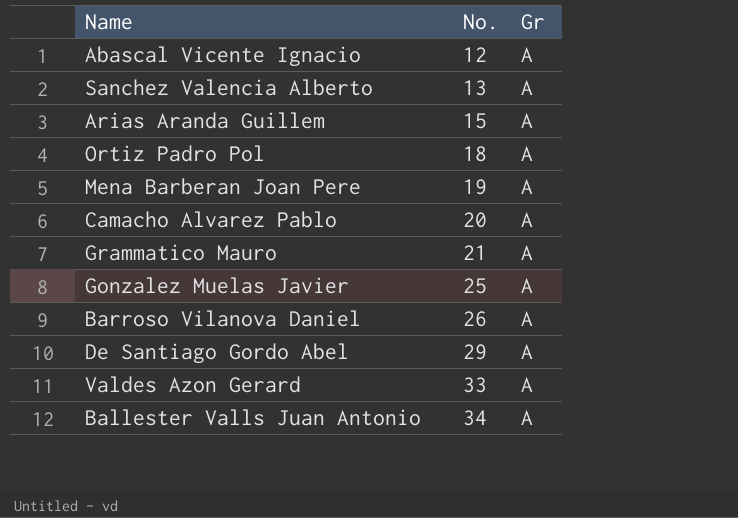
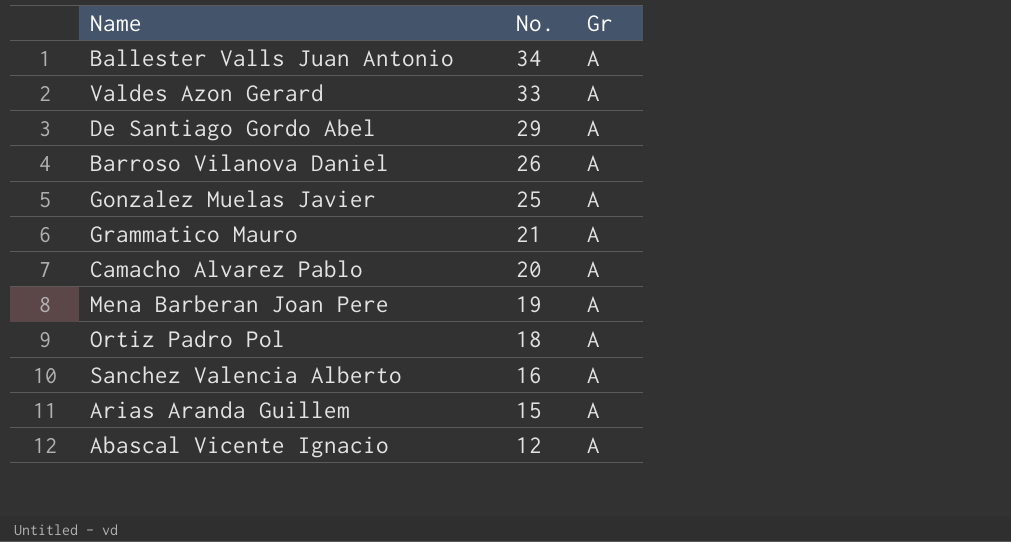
row order: No. ascending -> No. descending
Sanchez Valencia Alberto | No.: 13 -> 16

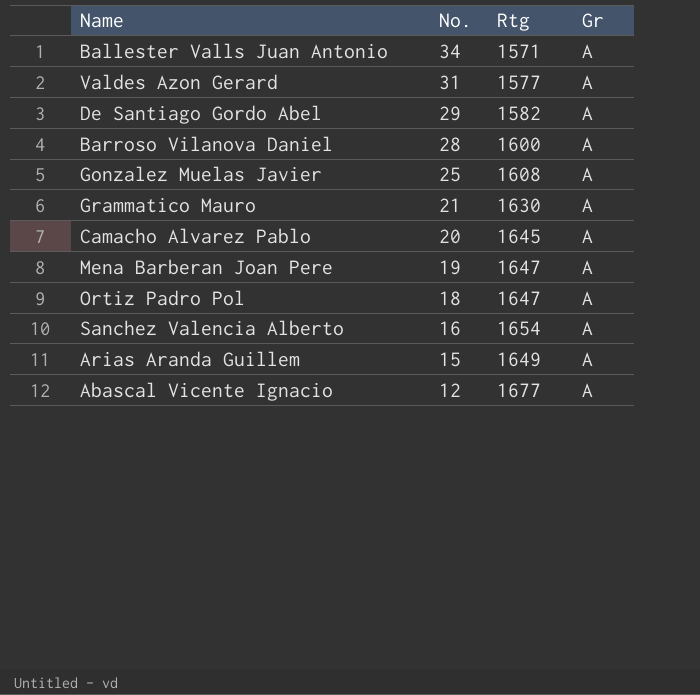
column Rtg | position: none -> 3
Valdes Azon Gerard | No.: 33 -> 31
Barroso Vilanova Daniel | No.: 26 -> 28

